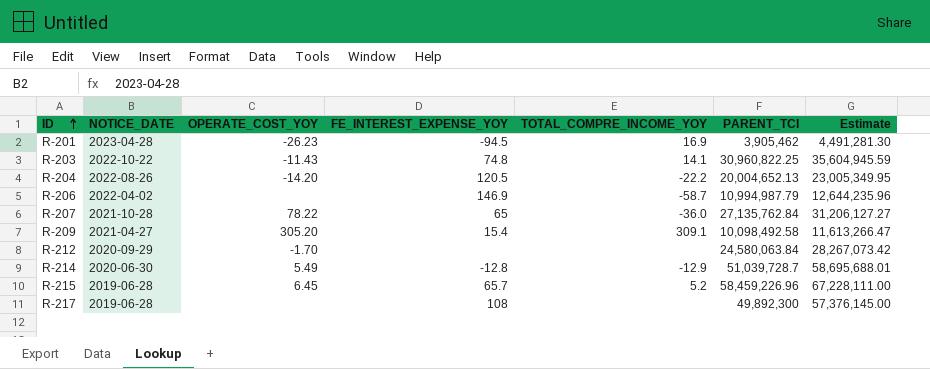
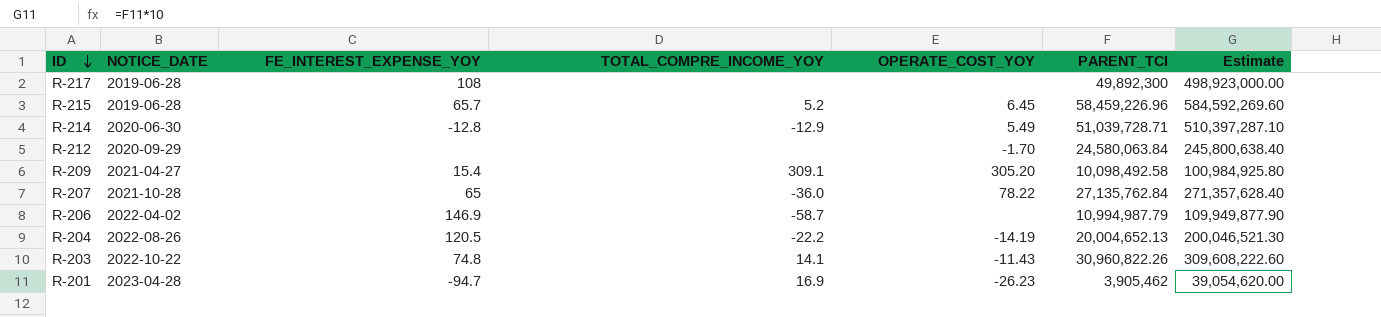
row order: ID ascending -> ID descending
column OPERATE_COST_YOY | position: 3 -> 5
column Estimate | formula: [PARENT_TCI] * 1.15 -> [PARENT_TCI] * 10
R-214 | PARENT_TCI: 51,039,728.7 -> 51,039,728.71
R-204 | OPERATE_COST_YOY: -14.20 -> -14.19
R-203 | PARENT_TCI: 30,960,822.25 -> 30,960,822.26
R-201 | FE_INTEREST_EXPENSE_YOY: -94.5 -> -94.7

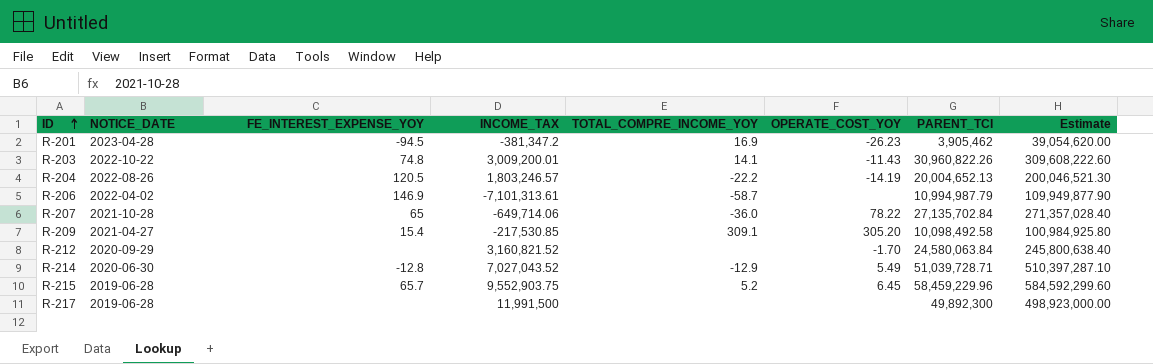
row order: ID descending -> ID ascending
column INCOME_TAX | position: none -> 4
R-201 | FE_INTEREST_EXPENSE_YOY: -94.7 -> -94.5
R-207 | PARENT_TCI: 27,135,762.84 -> 27,135,702.84
R-207 | Estimate: 271,357,628.40 -> 271,357,028.40
R-215 | PARENT_TCI: 58,459,226.96 -> 58,459,229.96
R-215 | Estimate: 584,592,269.60 -> 584,592,299.60
R-217 | FE_INTEREST_EXPENSE_YOY: 108 -> none

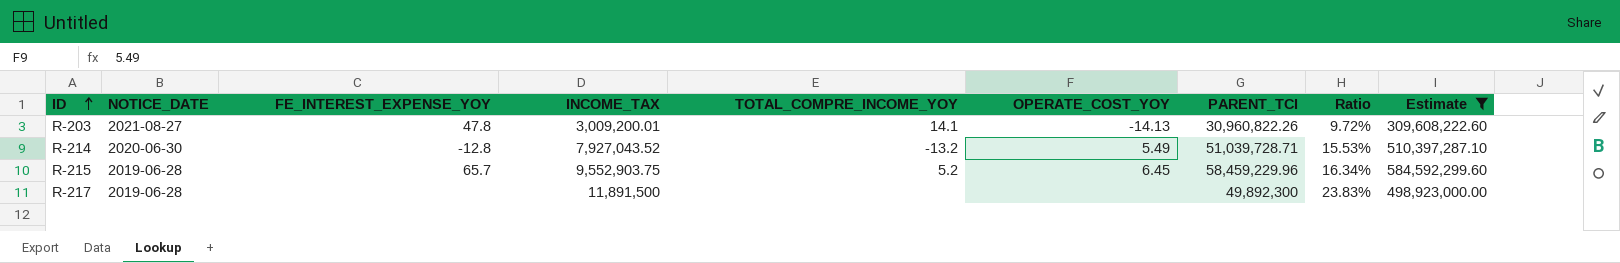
filter: none -> Estimate >= 309,608,222.60
column Ratio | formula: none -> [INCOME_TAX] / [PARENT_TCI]
R-203 | NOTICE_DATE: 2022-10-22 -> 2021-08-27
R-203 | FE_INTEREST_EXPENSE_YOY: 74.8 -> 47.8
R-203 | OPERATE_COST_YOY: -11.43 -> -14.13
R-214 | INCOME_TAX: 7,027,043.52 -> 7,927,043.52
R-214 | TOTAL_COMPRE_INCOME_YOY: -12.9 -> -13.2
R-217 | INCOME_TAX: 11,991,500 -> 11,891,500

